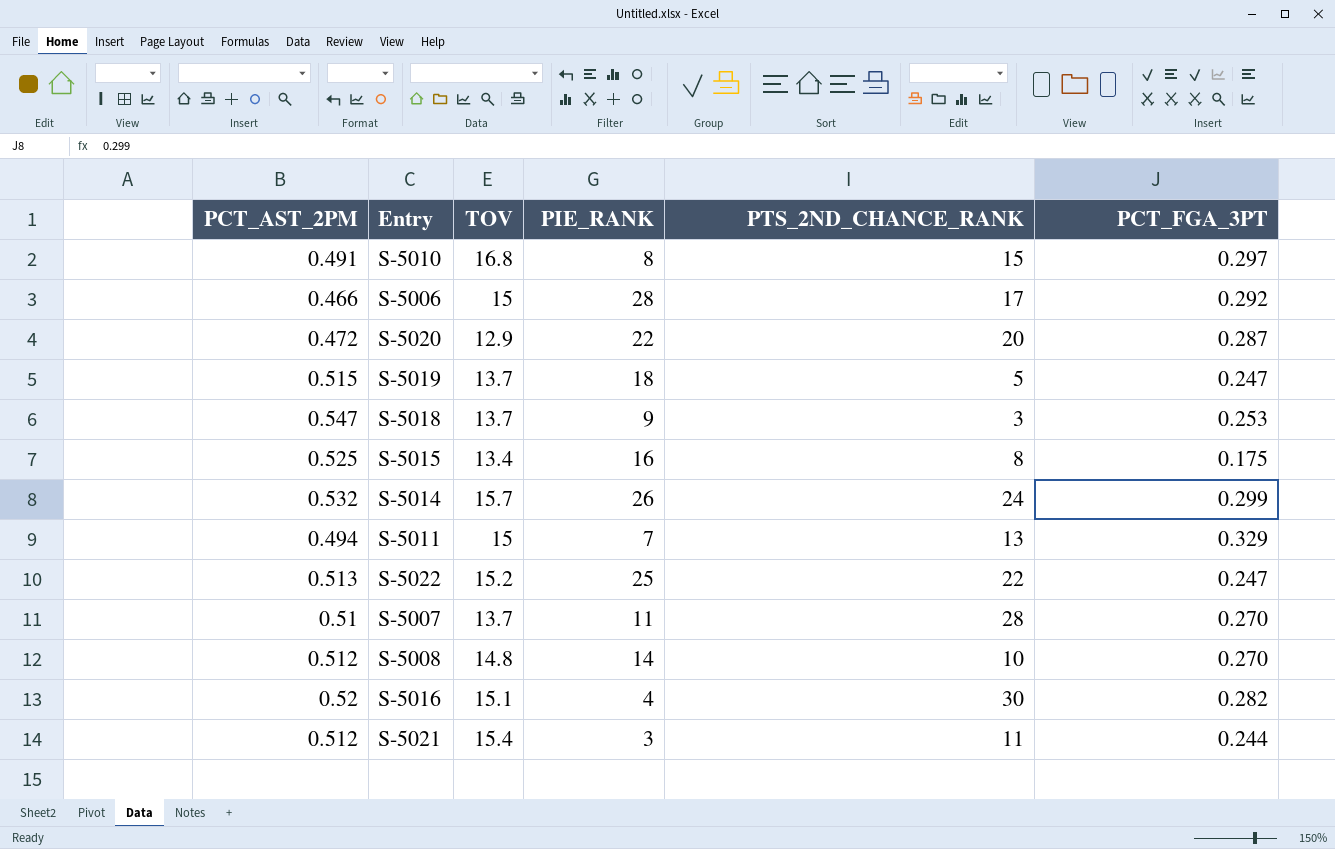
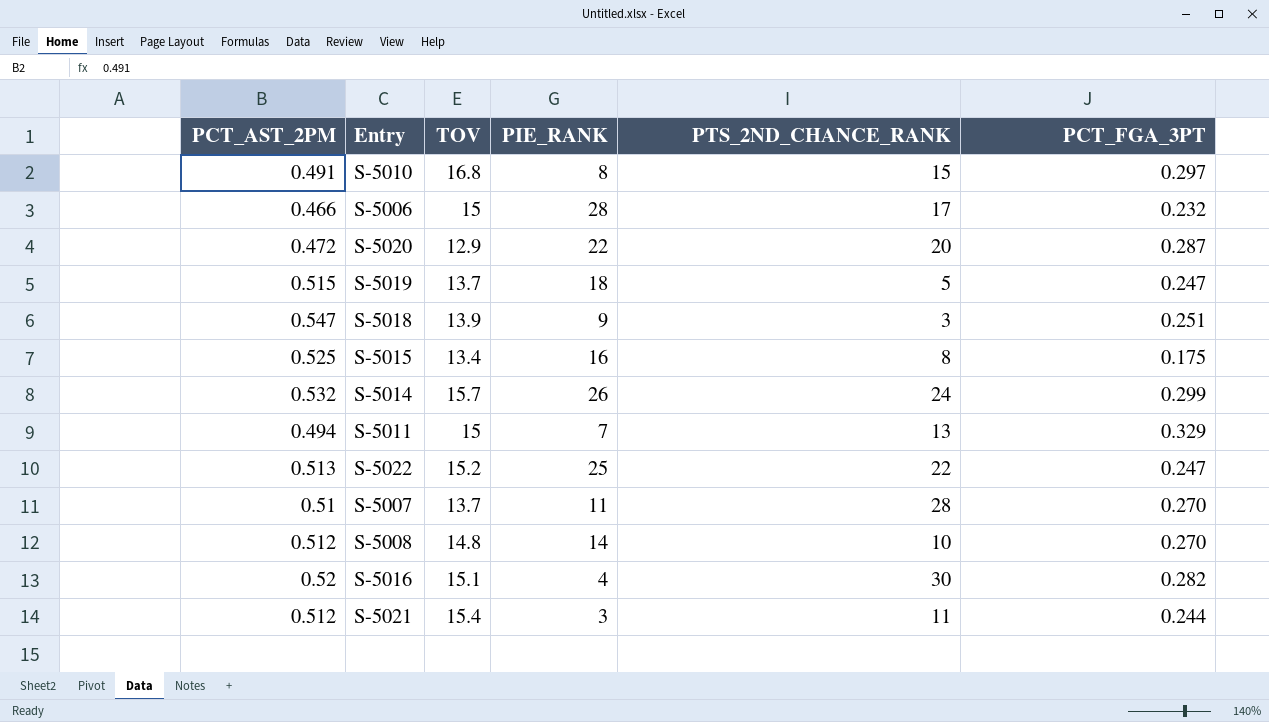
S-5006 | PCT_FGA_3PT: 0.292 -> 0.232
S-5018 | TOV: 13.7 -> 13.9
S-5018 | PCT_FGA_3PT: 0.253 -> 0.251

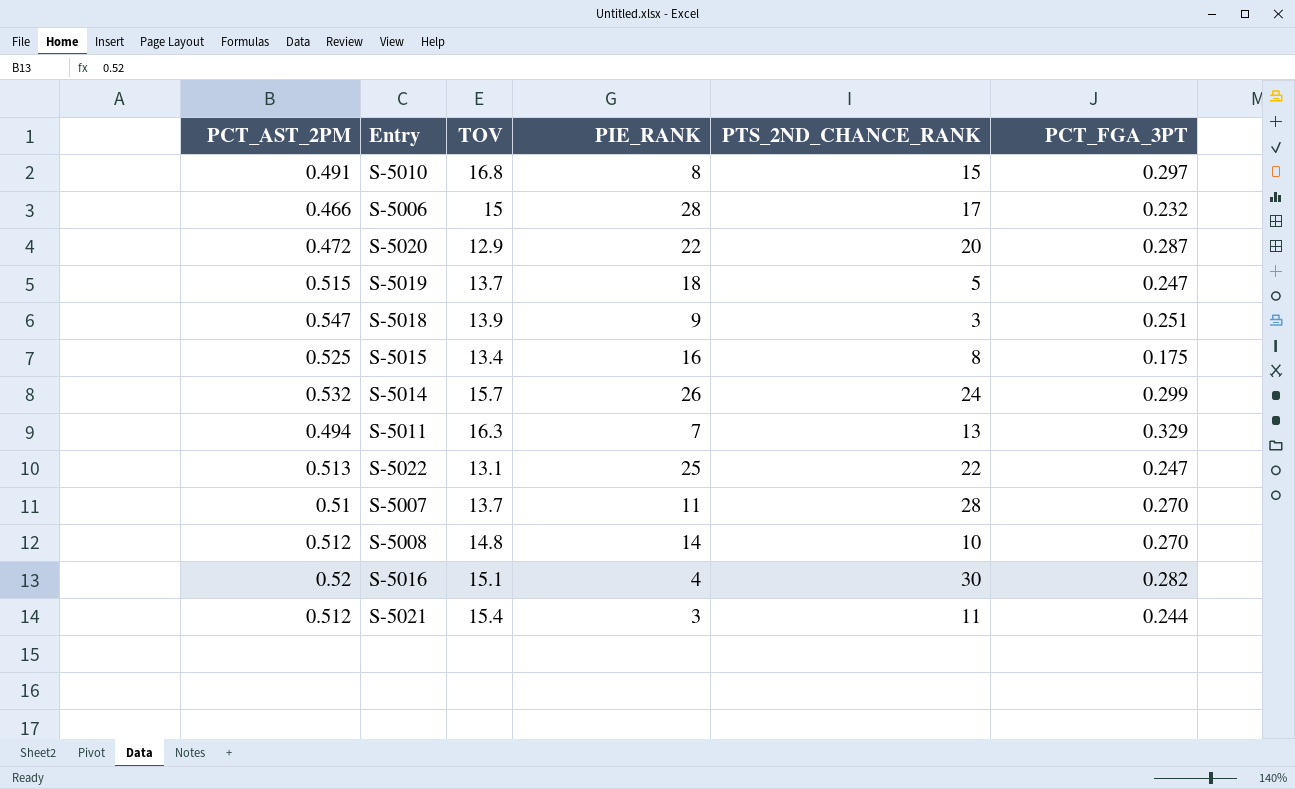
S-5011 | TOV: 15 -> 16.3
S-5022 | TOV: 15.2 -> 13.1

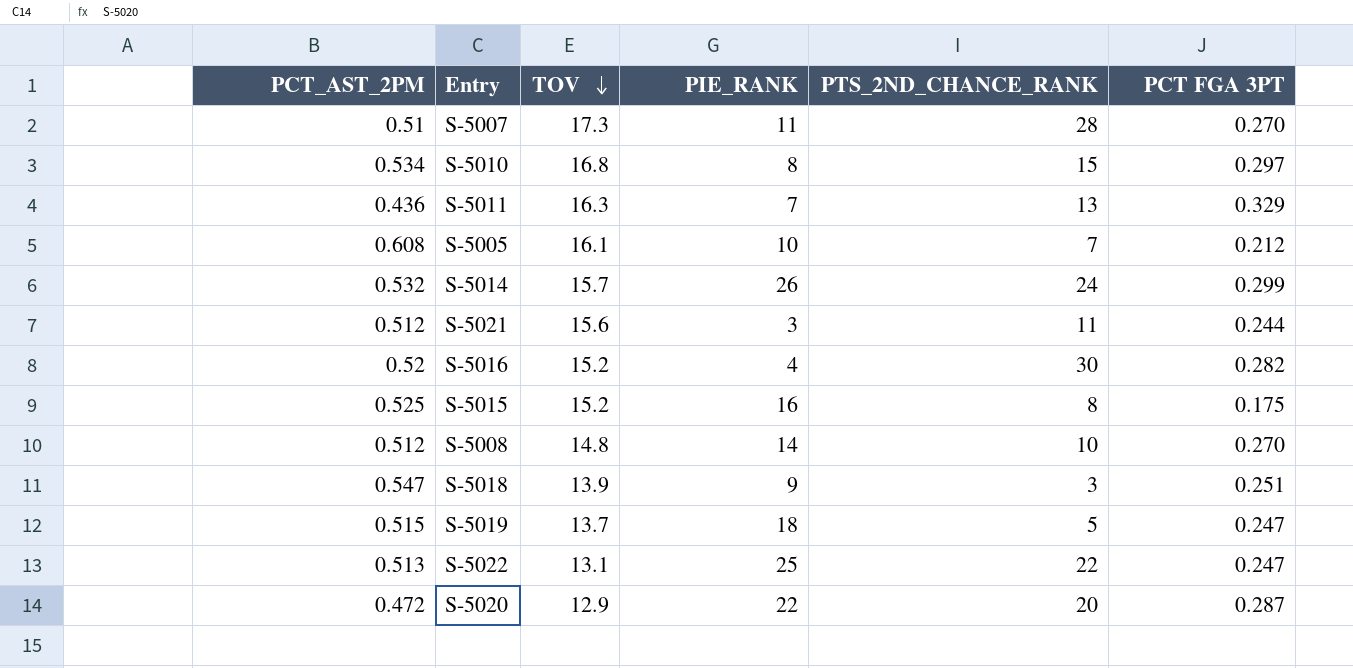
row order: none -> TOV descending
column name: PCT_FGA_3PT -> PCT FGA 3PT
row S-5006: 0.466 | 15 | 28 | 17 | 0.232 -> none
S-5007 | TOV: 13.7 -> 17.3
S-5010 | PCT_AST_2PM: 0.491 -> 0.534
S-5011 | PCT_AST_2PM: 0.494 -> 0.436
row S-5005: none -> 0.608 | 16.1 | 10 | 7 | 0.212
S-5021 | TOV: 15.4 -> 15.6
S-5016 | TOV: 15.1 -> 15.2
S-5015 | TOV: 13.4 -> 15.2

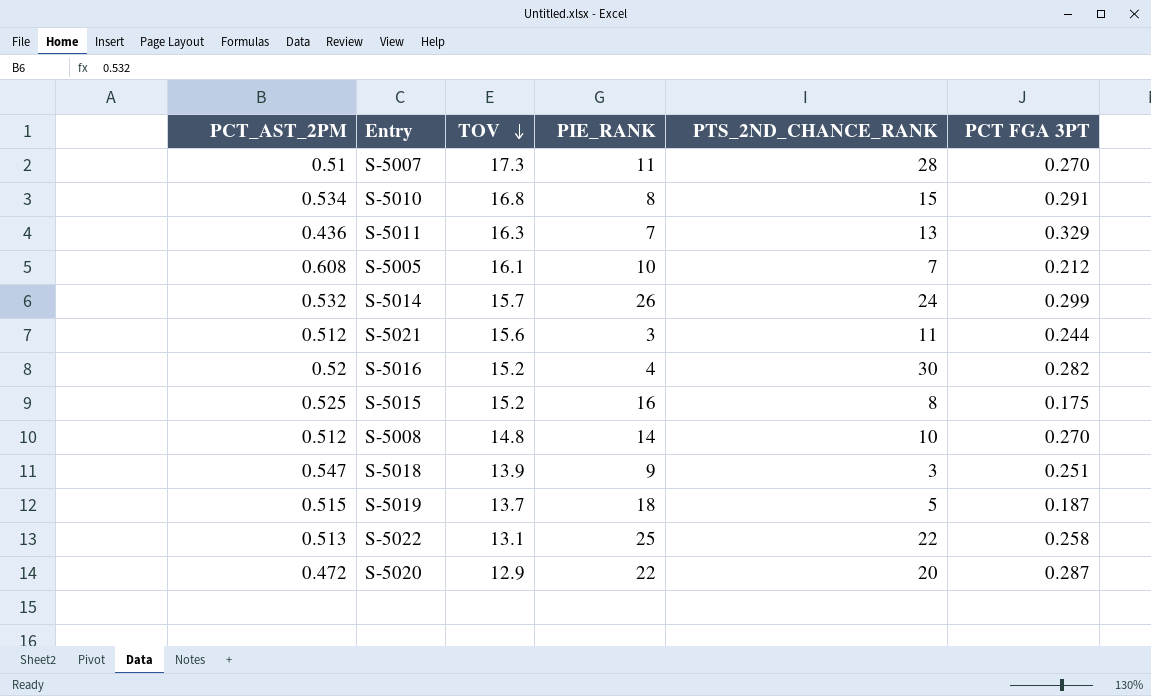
S-5010 | PCT FGA 3PT: 0.297 -> 0.291
S-5019 | PCT FGA 3PT: 0.247 -> 0.187
S-5022 | PCT FGA 3PT: 0.247 -> 0.258

